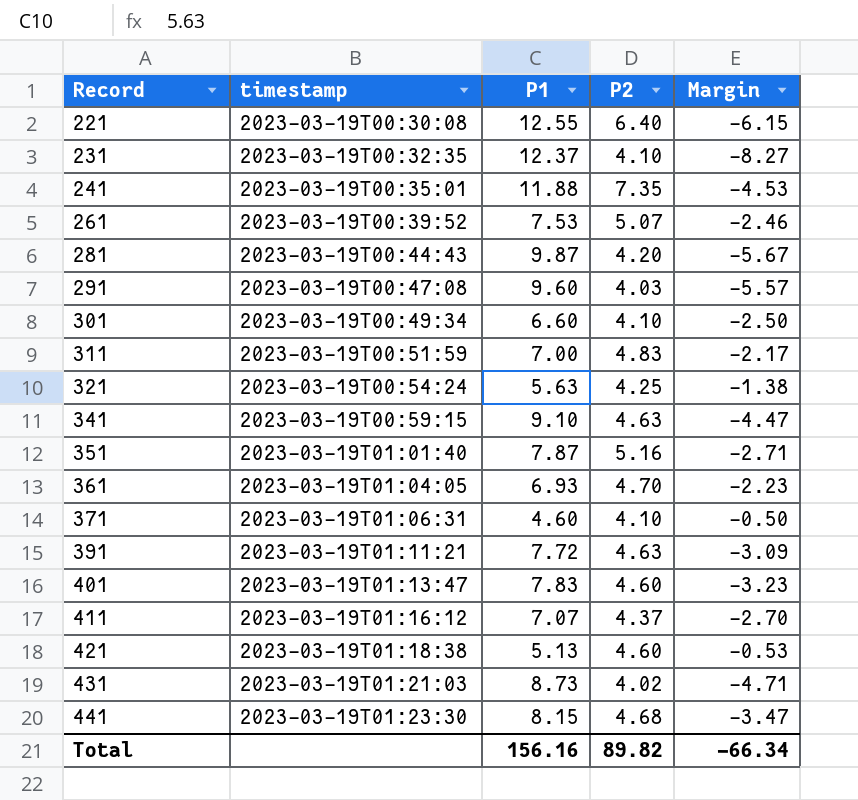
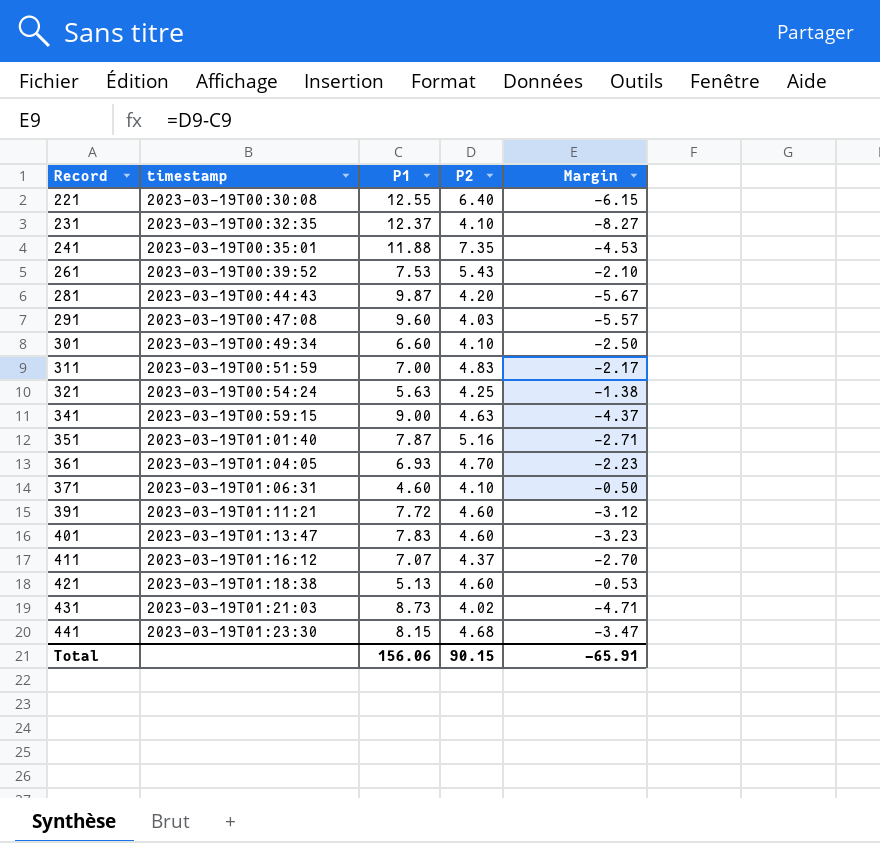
261 | P2: 5.07 -> 5.43
261 | Margin: -2.46 -> -2.10
341 | P1: 9.10 -> 9.00
341 | Margin: -4.47 -> -4.37
391 | P2: 4.63 -> 4.60
391 | Margin: -3.09 -> -3.12
Total | P1: 156.16 -> 156.06
Total | P2: 89.82 -> 90.15
Total | Margin: -66.34 -> -65.91

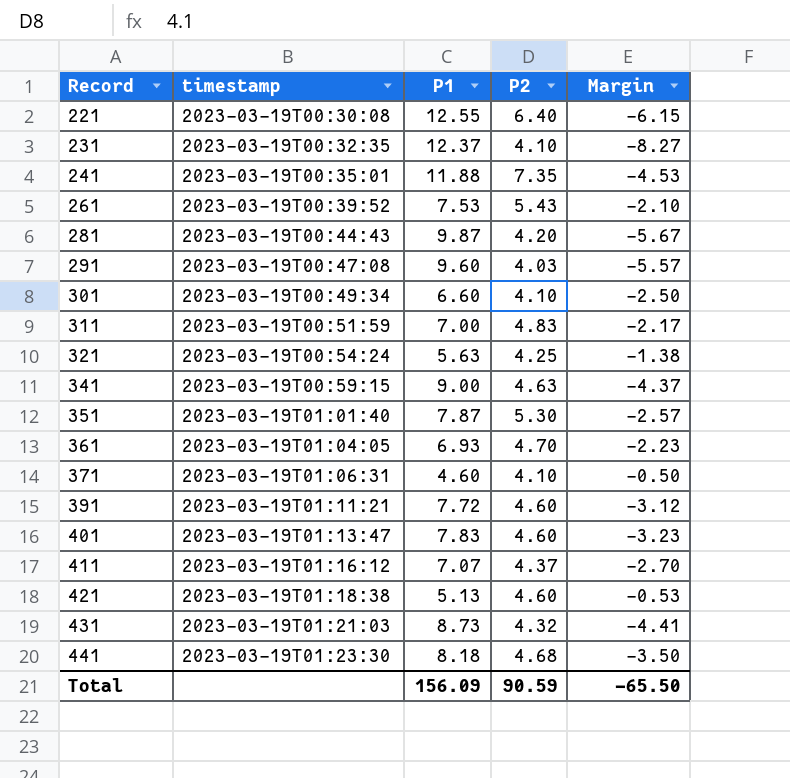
351 | P2: 5.16 -> 5.30
351 | Margin: -2.71 -> -2.57
431 | P2: 4.02 -> 4.32
431 | Margin: -4.71 -> -4.41
441 | P1: 8.15 -> 8.18
441 | Margin: -3.47 -> -3.50
Total | P1: 156.06 -> 156.09
Total | P2: 90.15 -> 90.59
Total | Margin: -65.91 -> -65.50

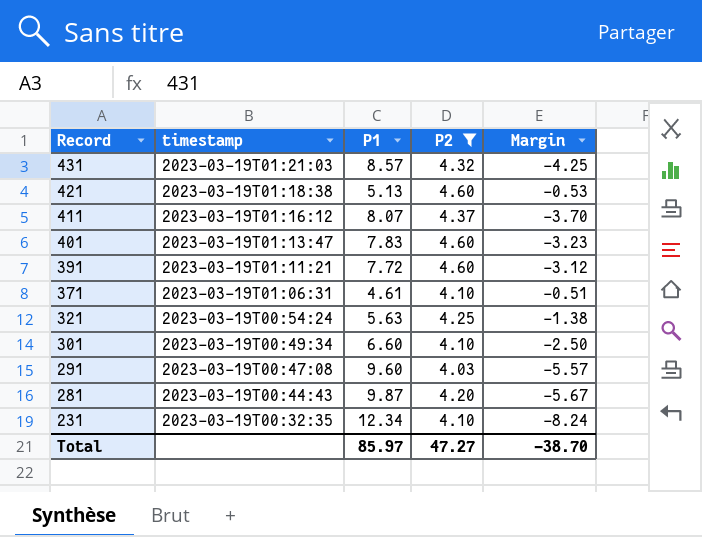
filter: none -> P2 <= 4.60
row order: Record ascending -> Record descending
431 | P1: 8.73 -> 8.57
431 | Margin: -4.41 -> -4.25
411 | P1: 7.07 -> 8.07
411 | Margin: -2.70 -> -3.70
371 | P1: 4.60 -> 4.61
371 | Margin: -0.50 -> -0.51
231 | P1: 12.37 -> 12.34
231 | Margin: -8.27 -> -8.24
Total | P1: 156.09 -> 85.97
Total | P2: 90.59 -> 47.27
Total | Margin: -65.50 -> -38.70

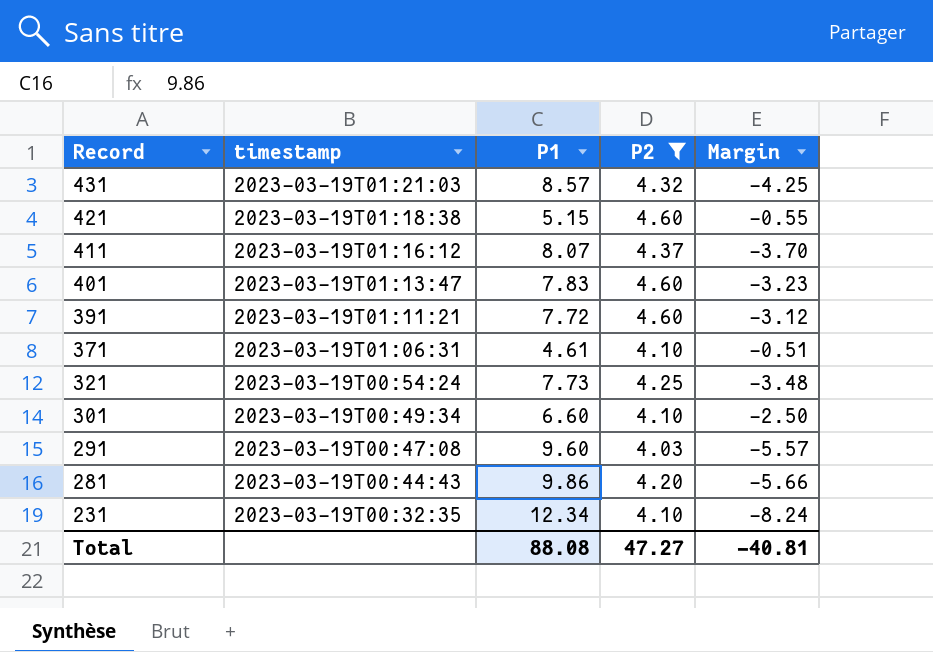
421 | P1: 5.13 -> 5.15
421 | Margin: -0.53 -> -0.55
321 | P1: 5.63 -> 7.73
321 | Margin: -1.38 -> -3.48
281 | P1: 9.87 -> 9.86
281 | Margin: -5.67 -> -5.66
Total | P1: 85.97 -> 88.08
Total | Margin: -38.70 -> -40.81

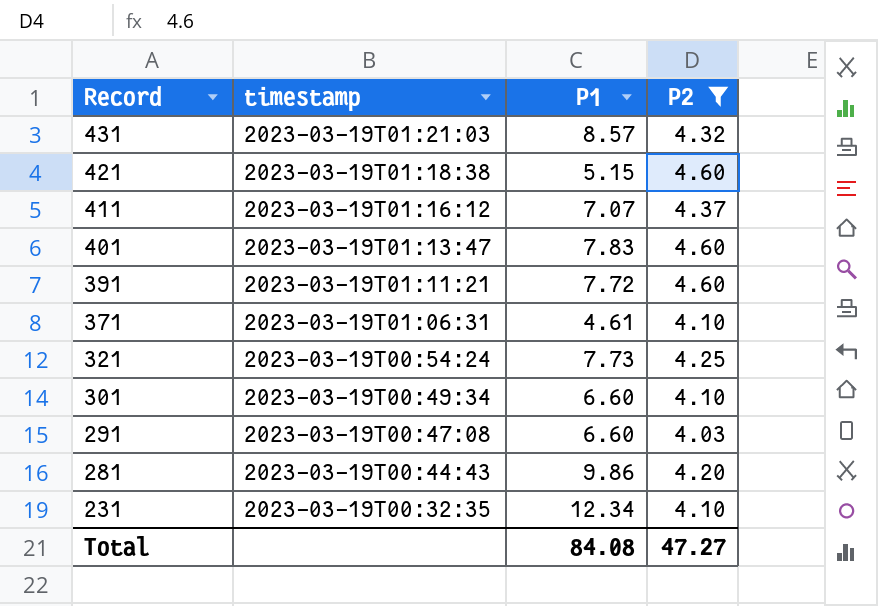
column Margin | formula: [P2] - [P1] -> none
411 | P1: 8.07 -> 7.07
291 | P1: 9.60 -> 6.60
Total | P1: 88.08 -> 84.08

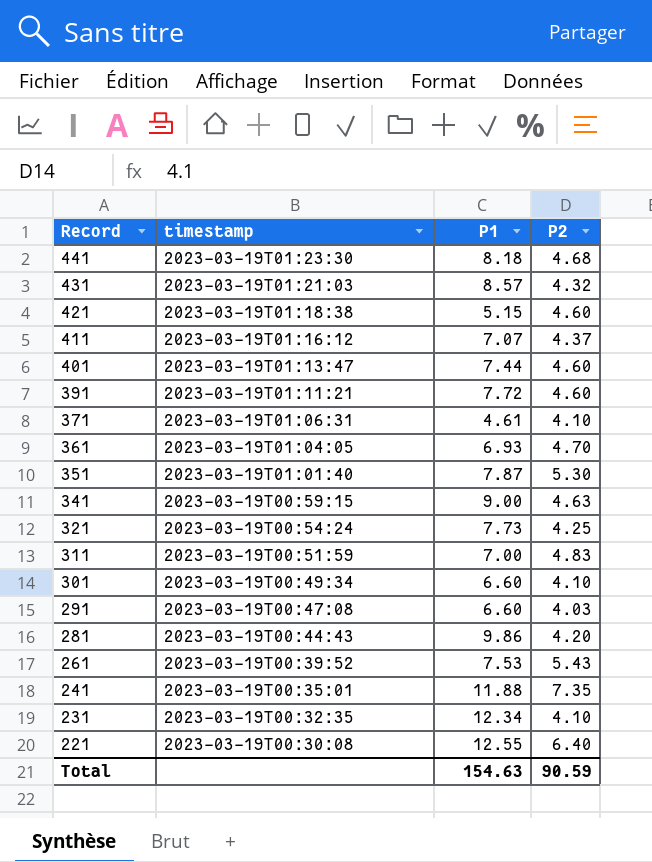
filter: P2 <= 4.60 -> none
401 | P1: 7.83 -> 7.44
Total | P1: 84.08 -> 154.63
Total | P2: 47.27 -> 90.59

